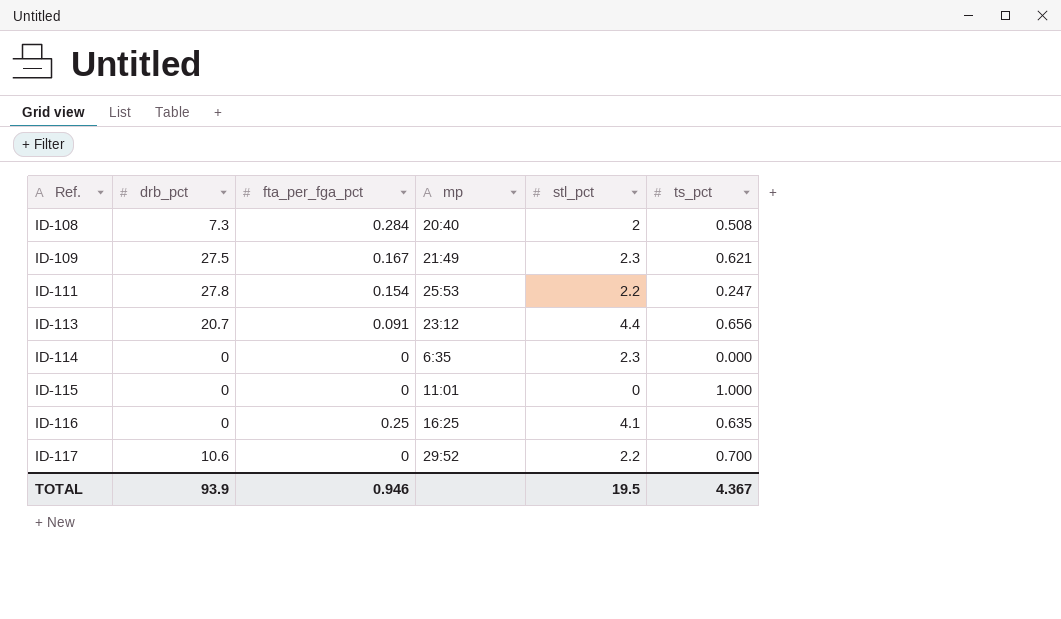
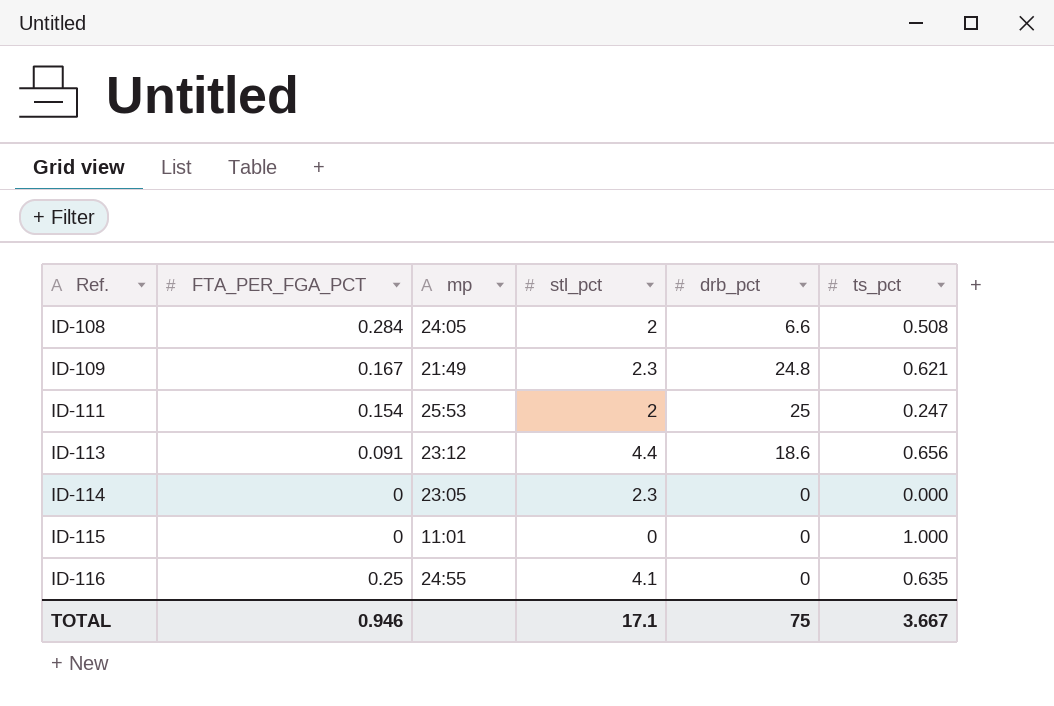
column name: fta_per_fga_pct -> FTA_PER_FGA_PCT
column drb_pct | position: 2 -> 5
row ID-117: 10.6 | 0 | 29:52 | 2.2 | 0.700 -> none
ID-108 | mp: 20:40 -> 24:05
ID-108 | drb_pct: 7.3 -> 6.6
ID-109 | drb_pct: 27.5 -> 24.8
ID-111 | stl_pct: 2.2 -> 2
ID-111 | drb_pct: 27.8 -> 25
ID-113 | drb_pct: 20.7 -> 18.6
ID-114 | mp: 6:35 -> 23:05
ID-116 | mp: 16:25 -> 24:55
TOTAL | stl_pct: 19.5 -> 17.1
TOTAL | drb_pct: 93.9 -> 75
TOTAL | ts_pct: 4.367 -> 3.667

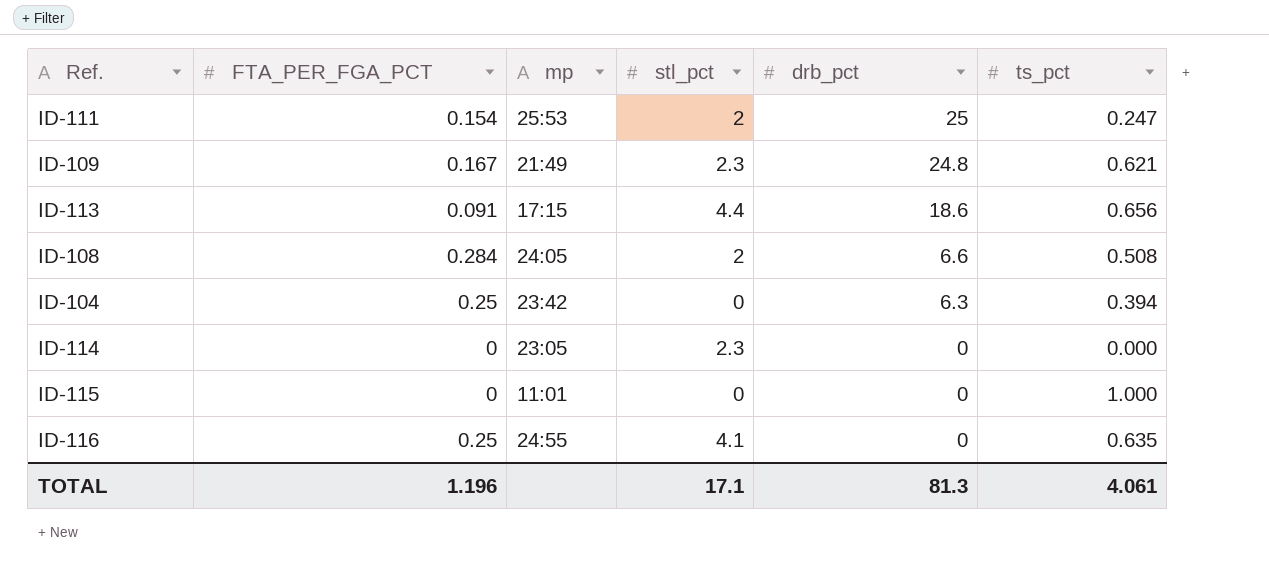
row order: Ref. ascending -> drb_pct descending
ID-113 | mp: 23:12 -> 17:15
row ID-104: none -> 0.25 | 23:42 | 0 | 6.3 | 0.394
TOTAL | FTA_PER_FGA_PCT: 0.946 -> 1.196
TOTAL | drb_pct: 75 -> 81.3
TOTAL | ts_pct: 3.667 -> 4.061

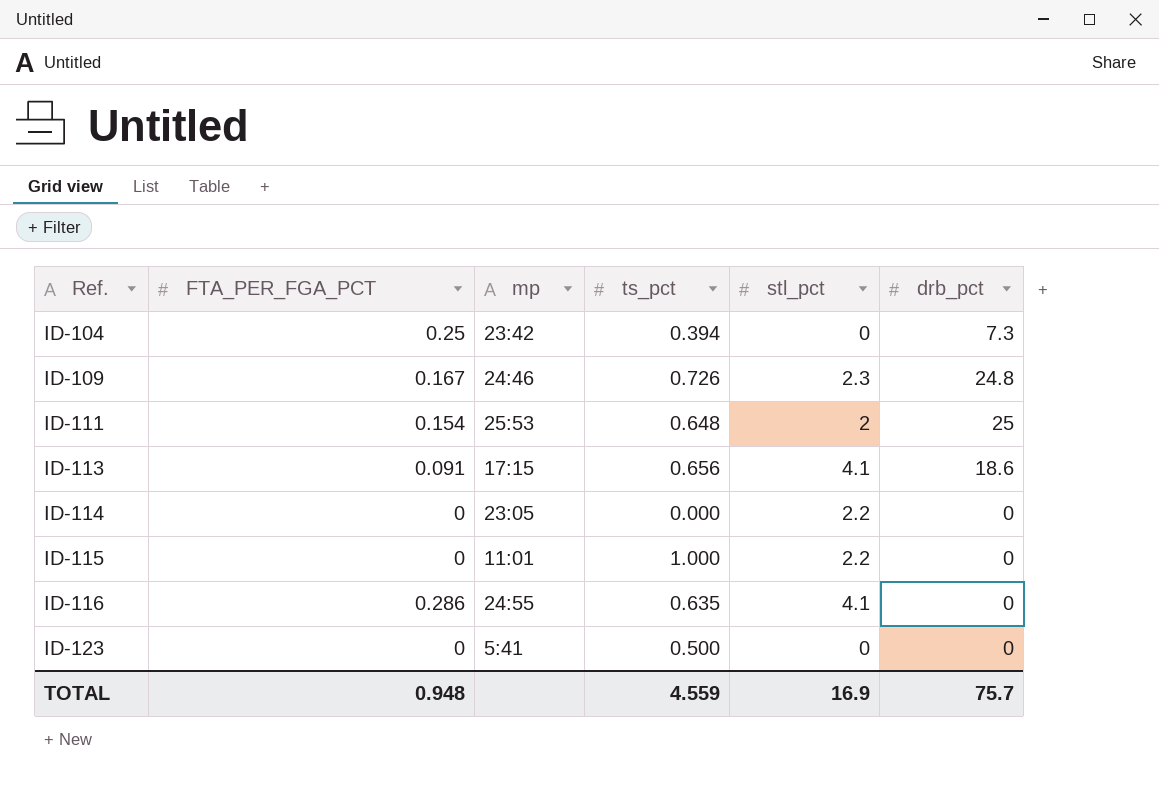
row order: drb_pct descending -> Ref. ascending
column ts_pct | position: 6 -> 4
row ID-108: 0.284 | 24:05 | 2 | 6.6 | 0.508 -> none
ID-104 | drb_pct: 6.3 -> 7.3
ID-109 | mp: 21:49 -> 24:46
ID-109 | ts_pct: 0.621 -> 0.726
ID-111 | ts_pct: 0.247 -> 0.648
ID-113 | stl_pct: 4.4 -> 4.1
ID-114 | stl_pct: 2.3 -> 2.2
ID-115 | stl_pct: 0 -> 2.2
ID-116 | FTA_PER_FGA_PCT: 0.25 -> 0.286
row ID-123: none -> 0 | 5:41 | 0.500 | 0 | 0
TOTAL | FTA_PER_FGA_PCT: 1.196 -> 0.948
TOTAL | ts_pct: 4.061 -> 4.559
TOTAL | stl_pct: 17.1 -> 16.9
TOTAL | drb_pct: 81.3 -> 75.7

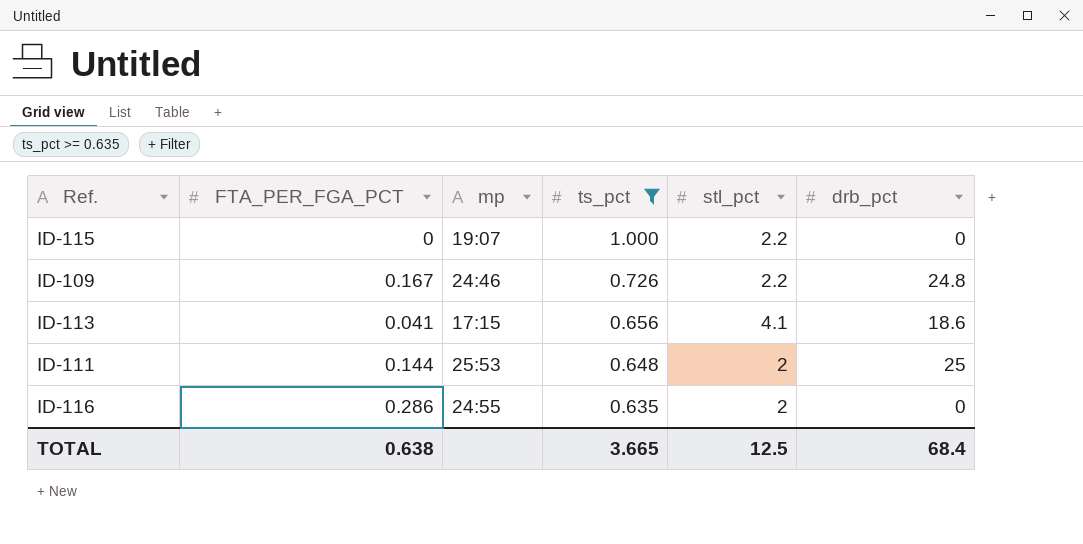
filter: none -> ts_pct >= 0.635
row order: Ref. ascending -> ts_pct descending
ID-115 | mp: 11:01 -> 19:07
ID-109 | stl_pct: 2.3 -> 2.2
ID-113 | FTA_PER_FGA_PCT: 0.091 -> 0.041
ID-111 | FTA_PER_FGA_PCT: 0.154 -> 0.144
ID-116 | stl_pct: 4.1 -> 2
TOTAL | FTA_PER_FGA_PCT: 0.948 -> 0.638
TOTAL | ts_pct: 4.559 -> 3.665
TOTAL | stl_pct: 16.9 -> 12.5
TOTAL | drb_pct: 75.7 -> 68.4

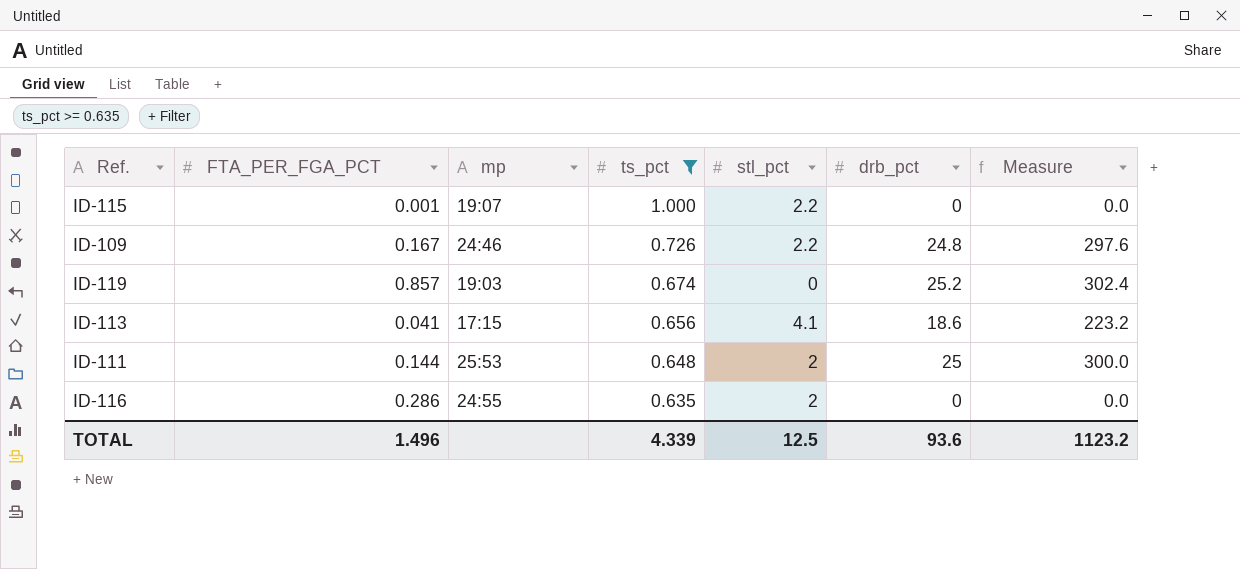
column Measure | formula: none -> [drb_pct] * 12
ID-115 | FTA_PER_FGA_PCT: 0 -> 0.001
row ID-119: none -> 0.857 | 19:03 | 0.674 | 0 | 25.2 | 302.4
TOTAL | FTA_PER_FGA_PCT: 0.638 -> 1.496
TOTAL | ts_pct: 3.665 -> 4.339
TOTAL | drb_pct: 68.4 -> 93.6

